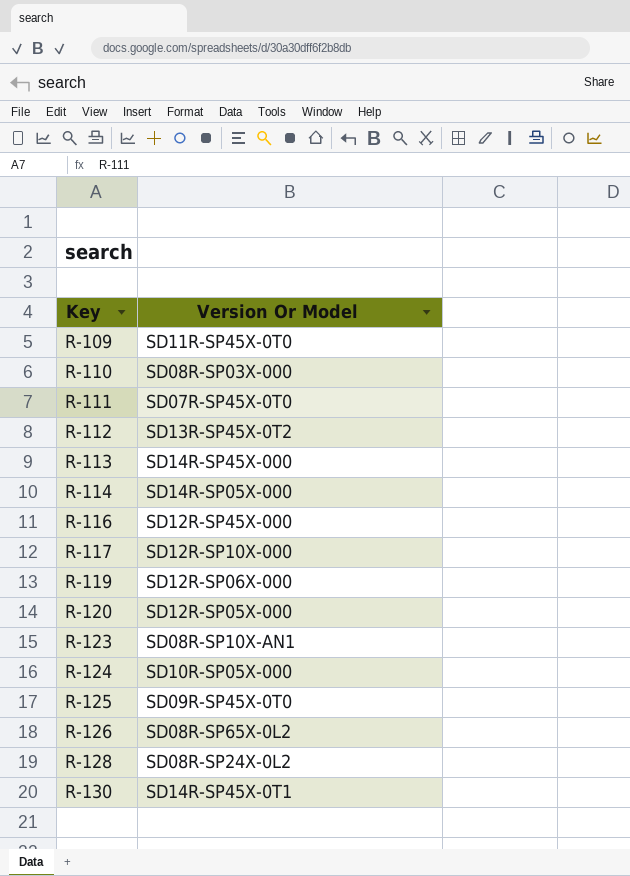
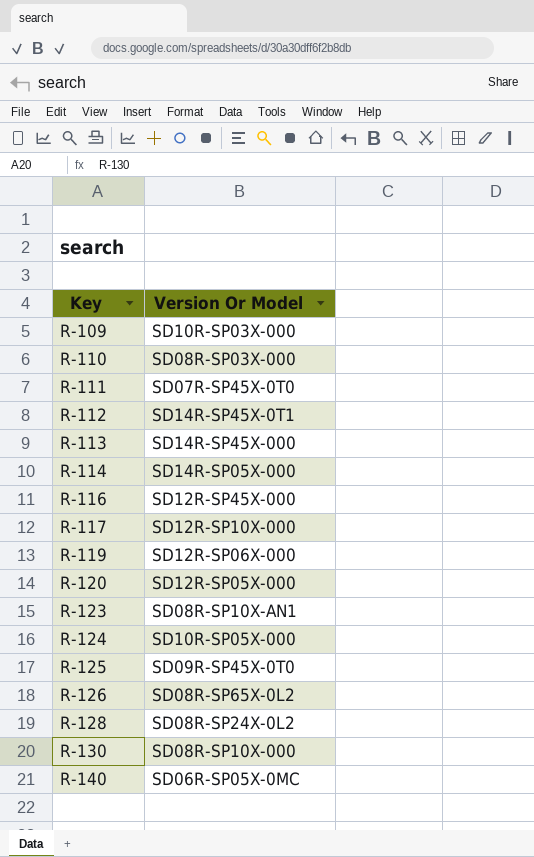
R-109 | Version Or Model: SD11R-SP45X-0T0 -> SD10R-SP03X-000
R-112 | Version Or Model: SD13R-SP45X-0T2 -> SD14R-SP45X-0T1
R-130 | Version Or Model: SD14R-SP45X-0T1 -> SD08R-SP10X-000
row R-140: none -> SD06R-SP05X-0MC

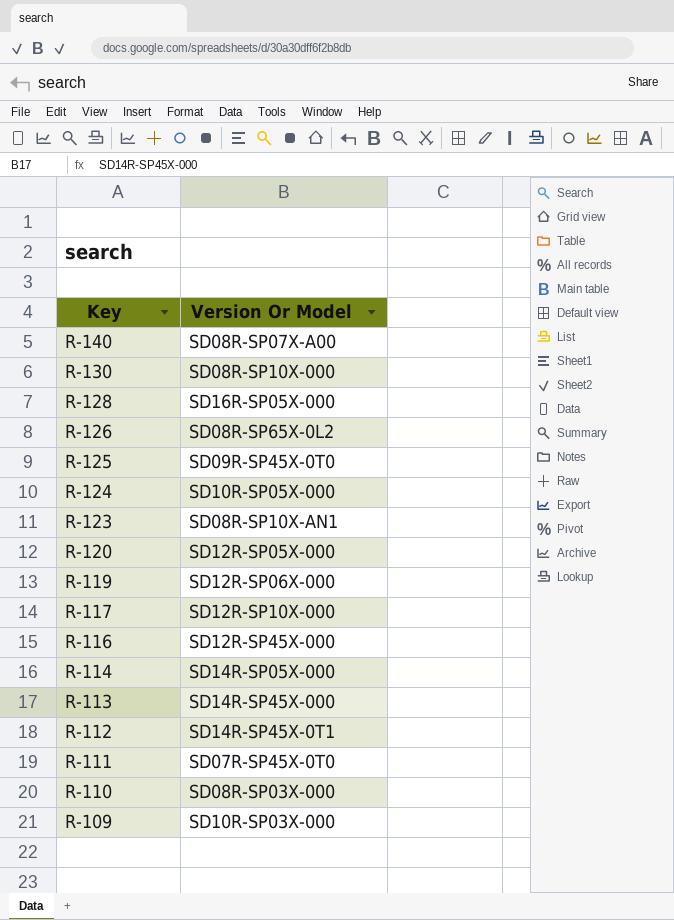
row order: Key ascending -> Key descending
R-140 | Version Or Model: SD06R-SP05X-0MC -> SD08R-SP07X-A00
R-128 | Version Or Model: SD08R-SP24X-0L2 -> SD16R-SP05X-000

